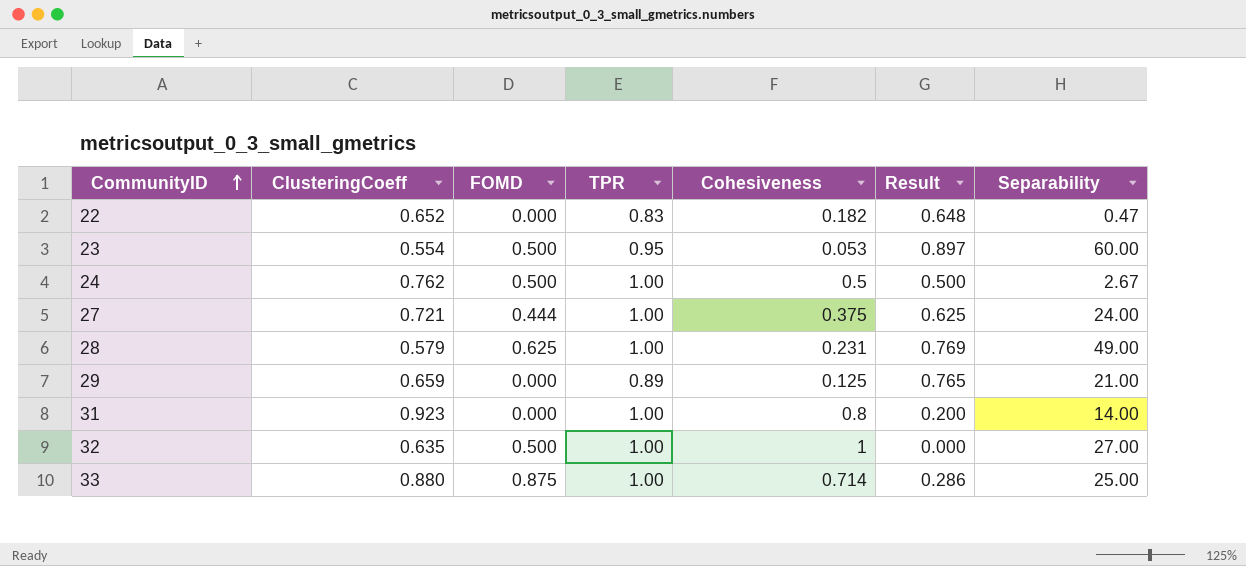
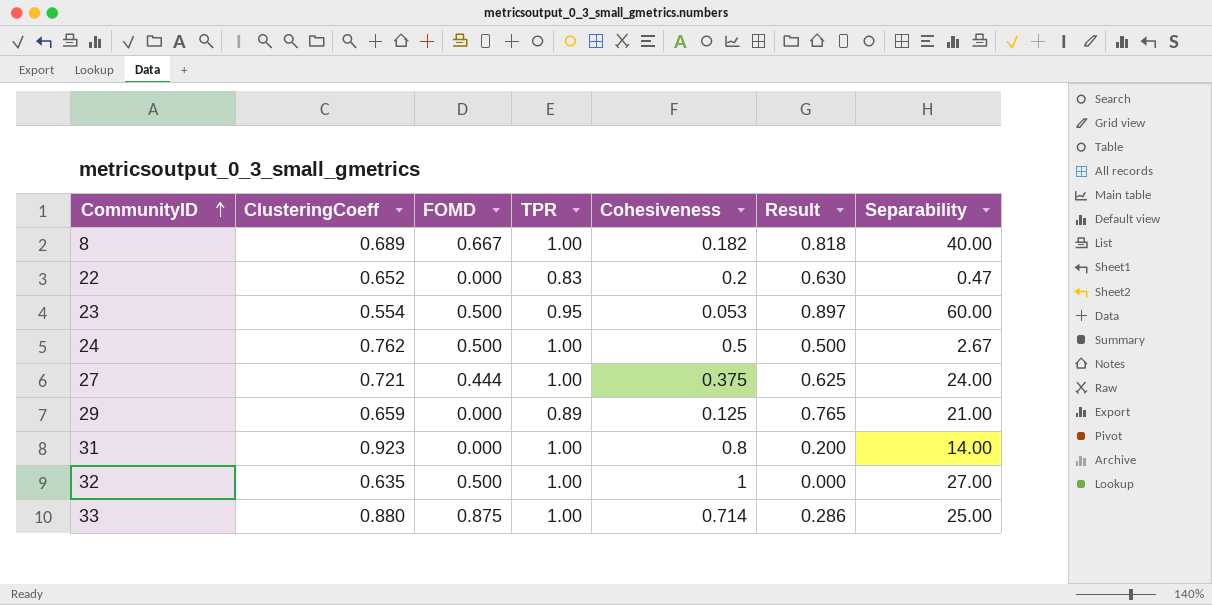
row 28: 0.579 | 0.625 | 1.00 | 0.231 | 0.769 | 49.00 -> none
row 8: none -> 0.689 | 0.667 | 1.00 | 0.182 | 0.818 | 40.00
22 | Cohesiveness: 0.182 -> 0.2
22 | Result: 0.648 -> 0.630

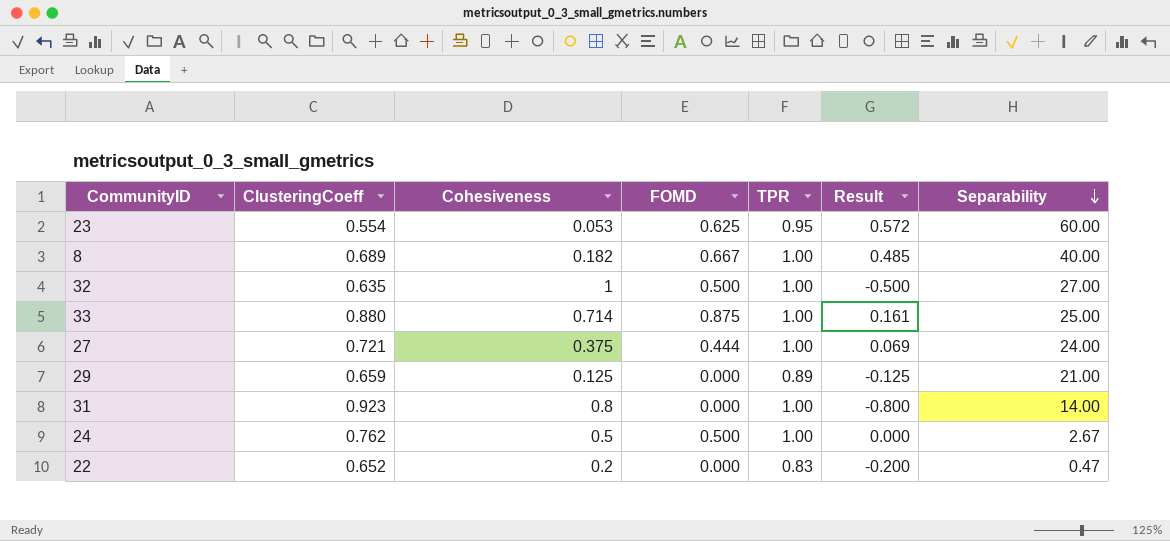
row order: CommunityID ascending -> Separability descending
column Cohesiveness | position: 5 -> 3
column Result | formula: [TPR] - [Cohesiveness] -> [FOMD] - [Cohesiveness]
23 | FOMD: 0.500 -> 0.625

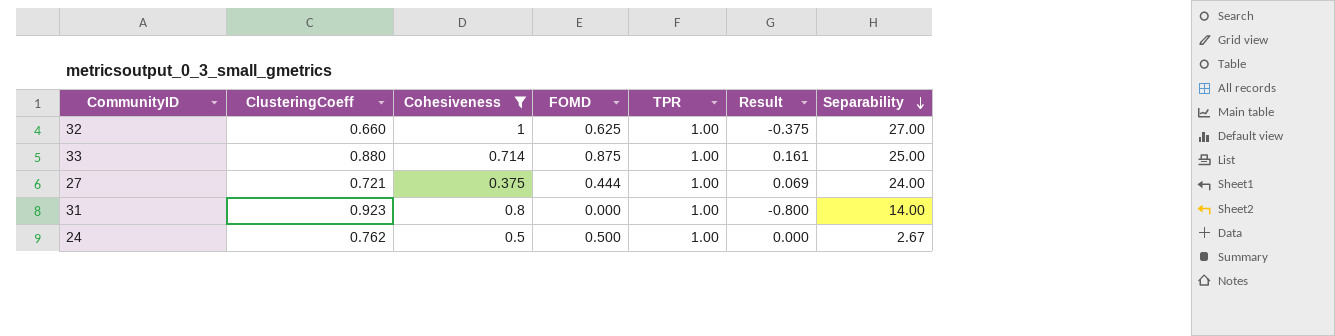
filter: none -> Cohesiveness >= 0.375
32 | ClusteringCoeff: 0.635 -> 0.660
32 | FOMD: 0.500 -> 0.625
32 | Result: -0.500 -> -0.375

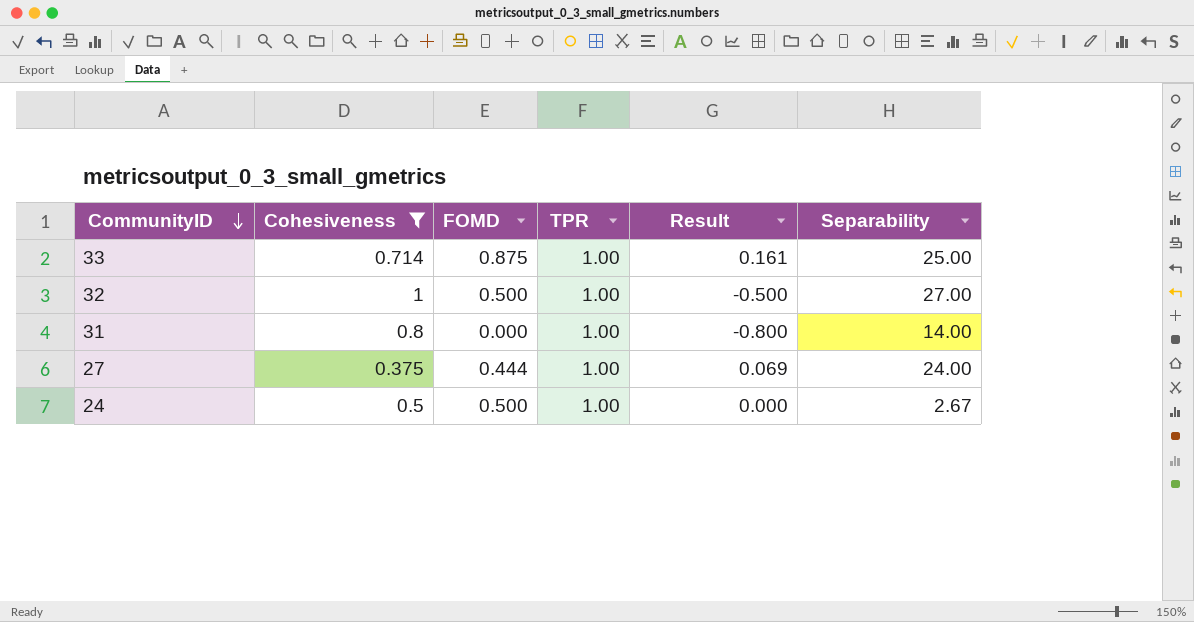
row order: Separability descending -> CommunityID descending
column ClusteringCoeff | position: 2 -> none
32 | FOMD: 0.625 -> 0.500
32 | Result: -0.375 -> -0.500

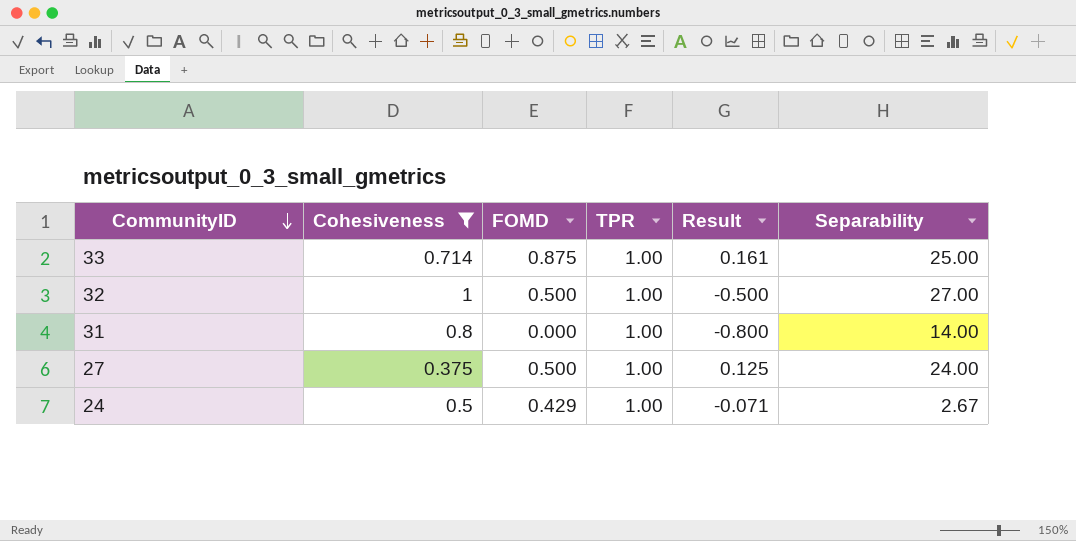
27 | FOMD: 0.444 -> 0.500
27 | Result: 0.069 -> 0.125
24 | FOMD: 0.500 -> 0.429
24 | Result: 0.000 -> -0.071

